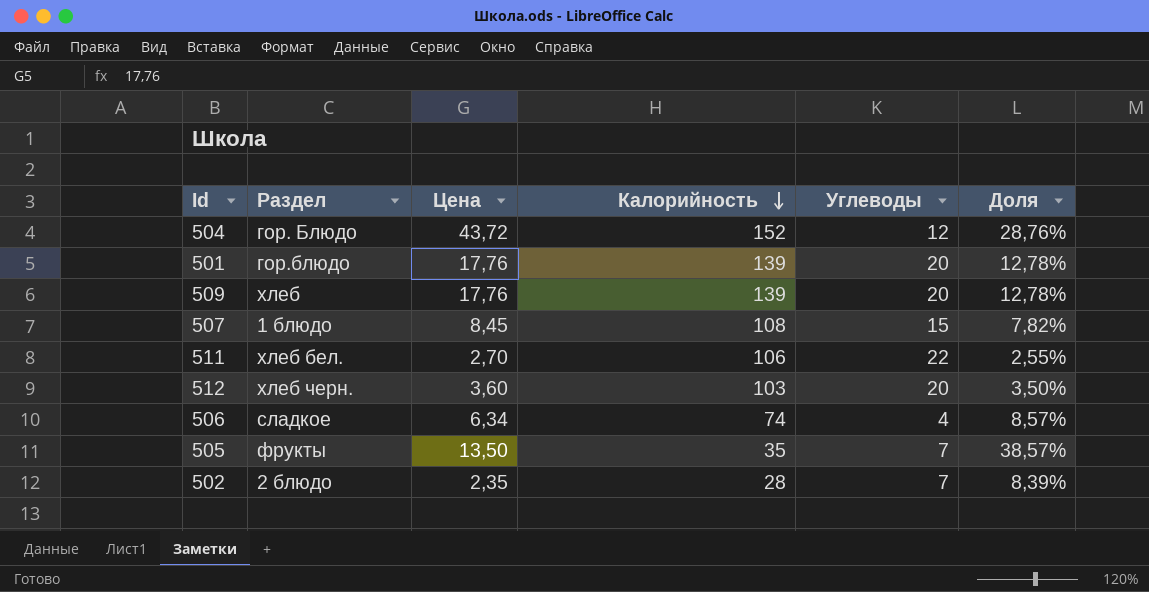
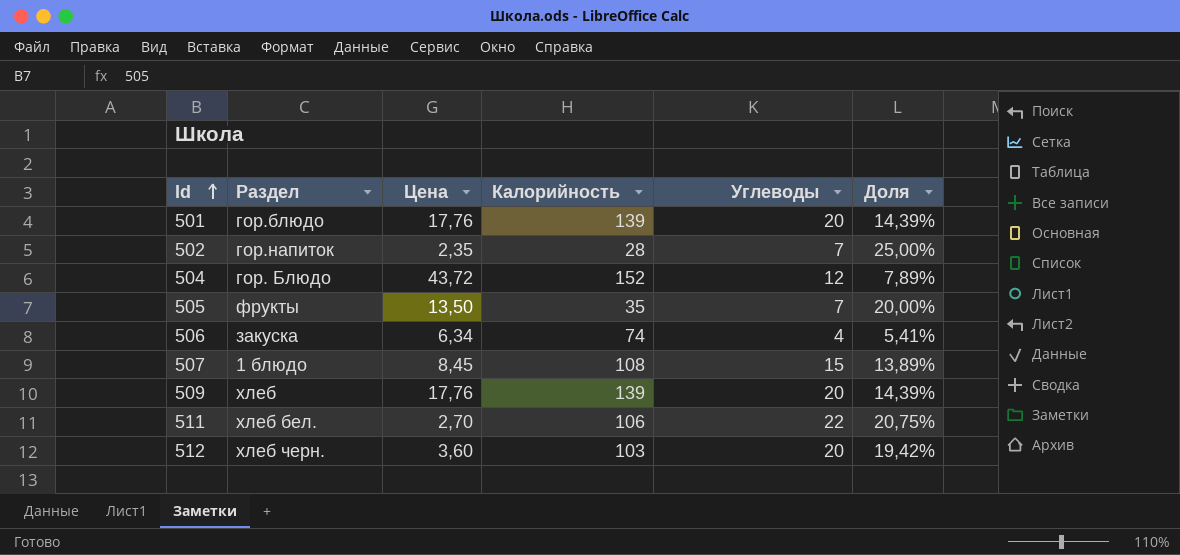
row order: Калорийность descending -> Id ascending
column Доля | formula: [Цена] / [Калорийность] -> [Углеводы] / [Калорийность]
502 | Раздел: 2 блюдо -> гор.напиток
506 | Раздел: сладкое -> закуска

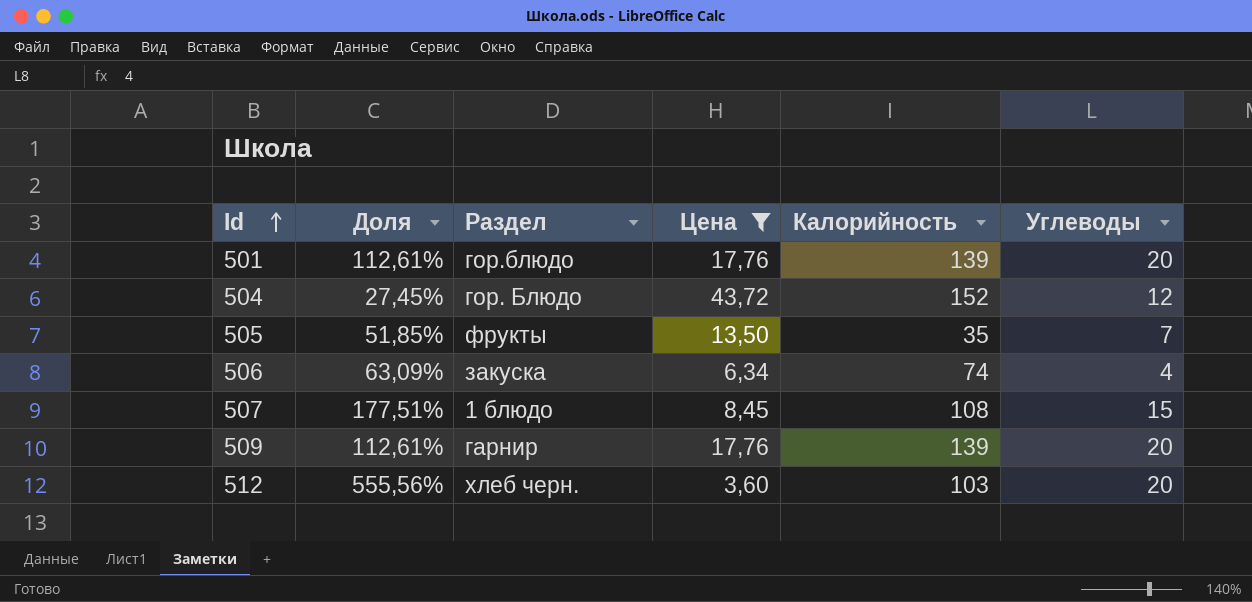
filter: none -> Цена >= 3,60
column Доля | formula: [Углеводы] / [Калорийность] -> [Углеводы] / [Цена]
column Доля | position: 6 -> 2
509 | Раздел: хлеб -> гарнир

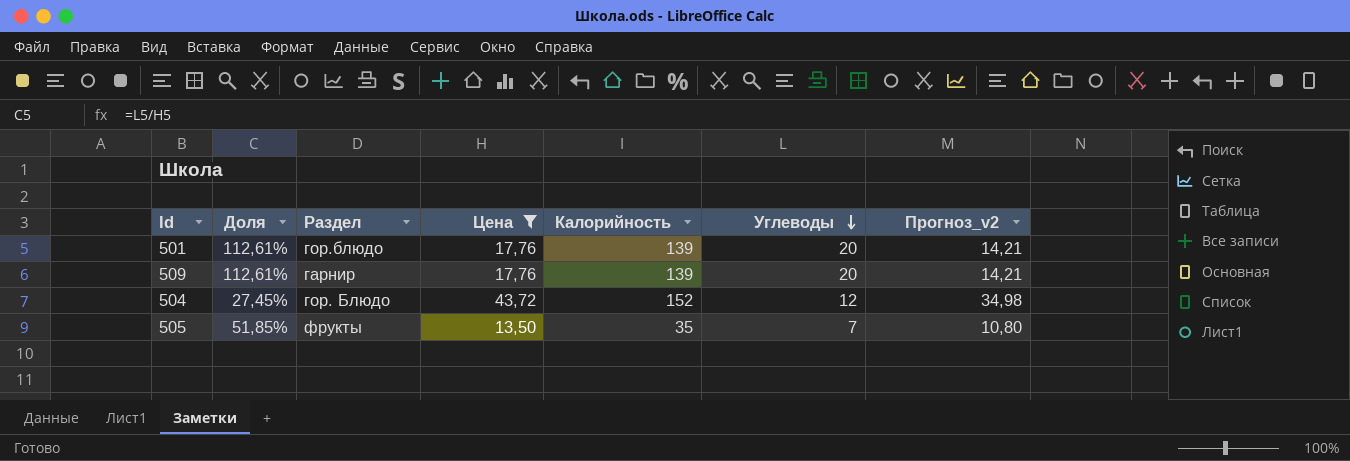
row order: Id ascending -> Углеводы descending
column Прогноз_v2 | formula: none -> [Цена] * 0,8
row 506: 63,09% | закуска | 6,34 | 74 | 4 -> none
row 507: 177,51% | 1 блюдо | 8,45 | 108 | 15 -> none
row 512: 555,56% | хлеб черн. | 3,60 | 103 | 20 -> none

